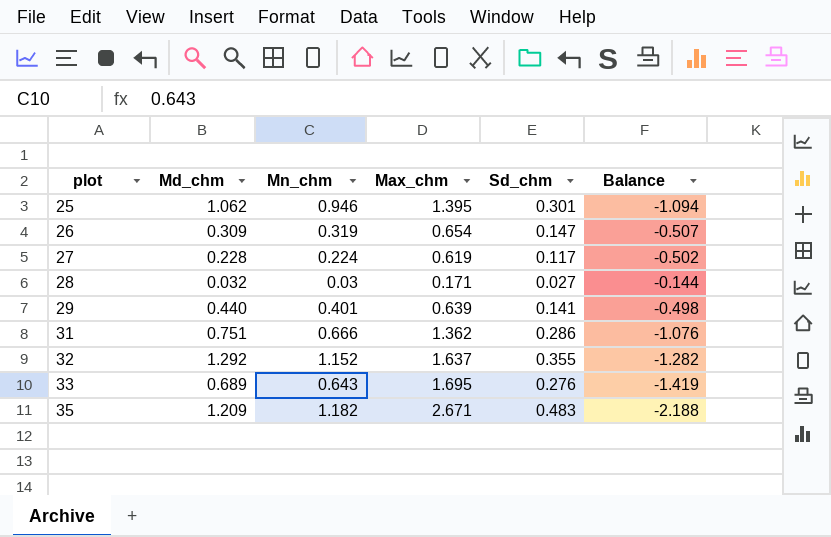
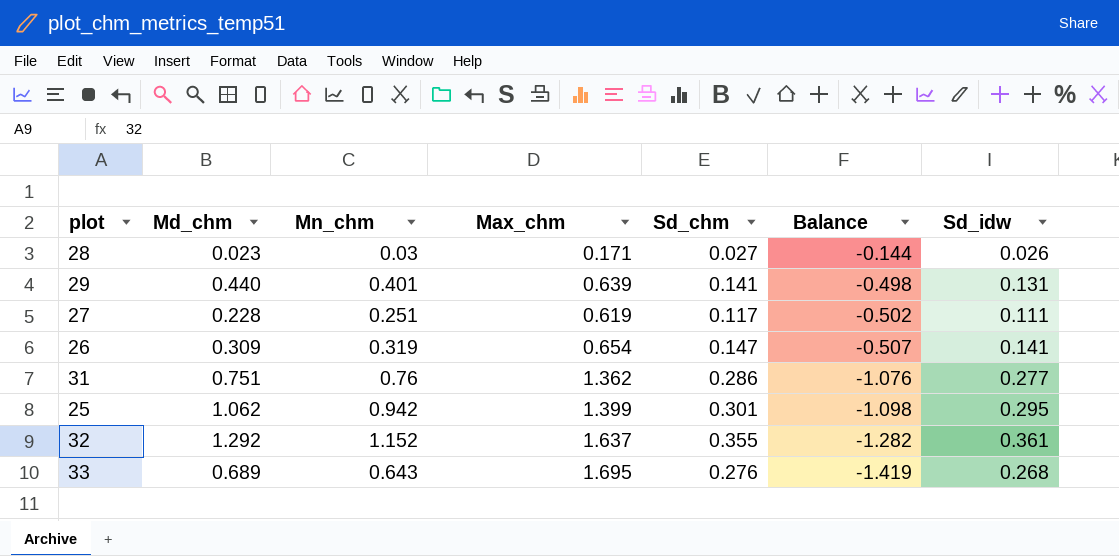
row order: plot ascending -> Balance descending
column Sd_idw | position: none -> 7
row 35: 1.209 | 1.182 | 2.671 | 0.483 | -2.188 -> none
28 | Md_chm: 0.032 -> 0.023
27 | Mn_chm: 0.224 -> 0.251
31 | Mn_chm: 0.666 -> 0.76
25 | Mn_chm: 0.946 -> 0.942
25 | Max_chm: 1.395 -> 1.399
25 | Balance: -1.094 -> -1.098

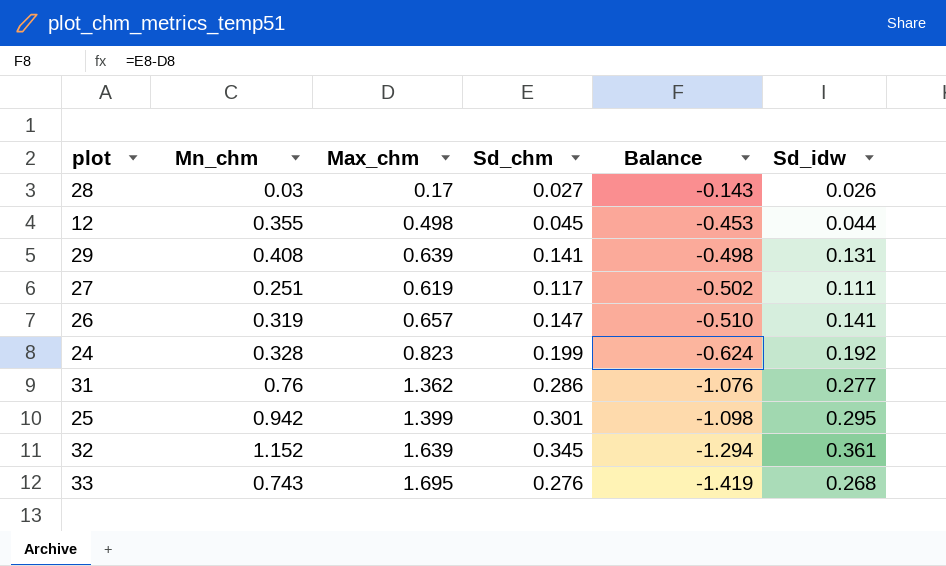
column Md_chm | position: 2 -> none
28 | Max_chm: 0.171 -> 0.17
28 | Balance: -0.144 -> -0.143
row 12: none -> 0.355 | 0.498 | 0.045 | -0.453 | 0.044
29 | Mn_chm: 0.401 -> 0.408
26 | Max_chm: 0.654 -> 0.657
26 | Balance: -0.507 -> -0.510
row 24: none -> 0.328 | 0.823 | 0.199 | -0.624 | 0.192
32 | Max_chm: 1.637 -> 1.639
32 | Sd_chm: 0.355 -> 0.345
32 | Balance: -1.282 -> -1.294
33 | Mn_chm: 0.643 -> 0.743

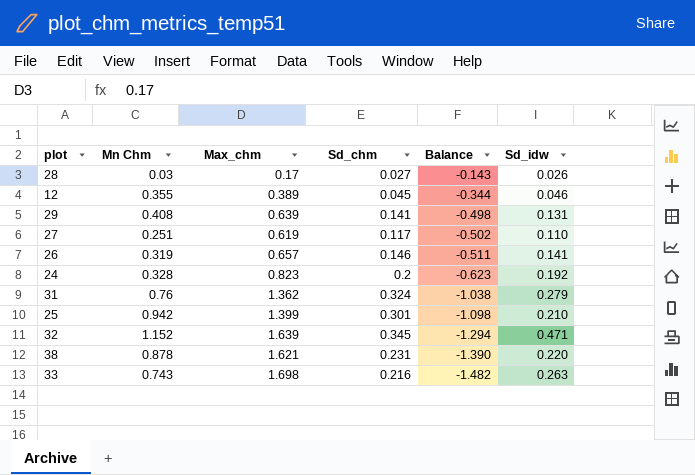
column name: Mn_chm -> Mn Chm
12 | Max_chm: 0.498 -> 0.389
12 | Balance: -0.453 -> -0.344
12 | Sd_idw: 0.044 -> 0.046
27 | Sd_idw: 0.111 -> 0.110
26 | Sd_chm: 0.147 -> 0.146
26 | Balance: -0.510 -> -0.511
24 | Sd_chm: 0.199 -> 0.2
24 | Balance: -0.624 -> -0.623
31 | Sd_chm: 0.286 -> 0.324
31 | Balance: -1.076 -> -1.038
31 | Sd_idw: 0.277 -> 0.279
25 | Sd_idw: 0.295 -> 0.210
32 | Sd_idw: 0.361 -> 0.471
row 38: none -> 0.878 | 1.621 | 0.231 | -1.390 | 0.220
33 | Max_chm: 1.695 -> 1.698
33 | Sd_chm: 0.276 -> 0.216
33 | Balance: -1.419 -> -1.482
33 | Sd_idw: 0.268 -> 0.263

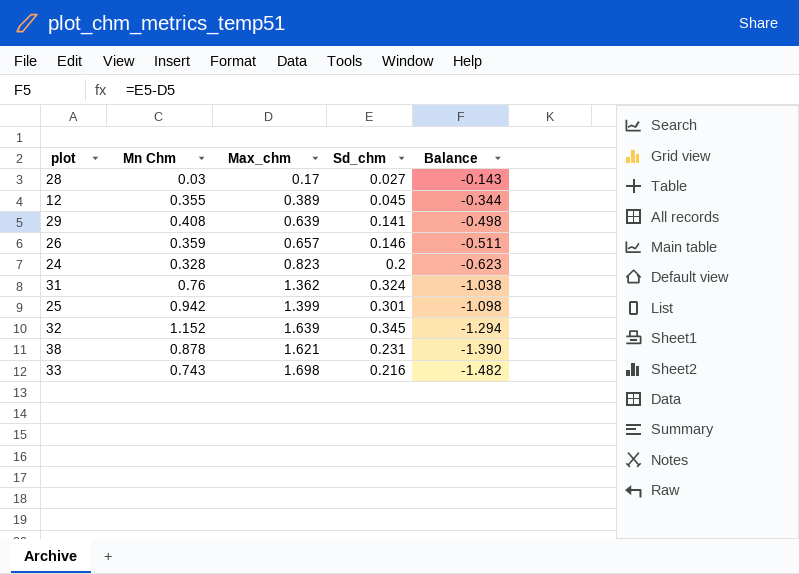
column Sd_idw | position: 6 -> none
row 27: 0.251 | 0.619 | 0.117 | -0.502 | 0.110 -> none
26 | Mn Chm: 0.319 -> 0.359

